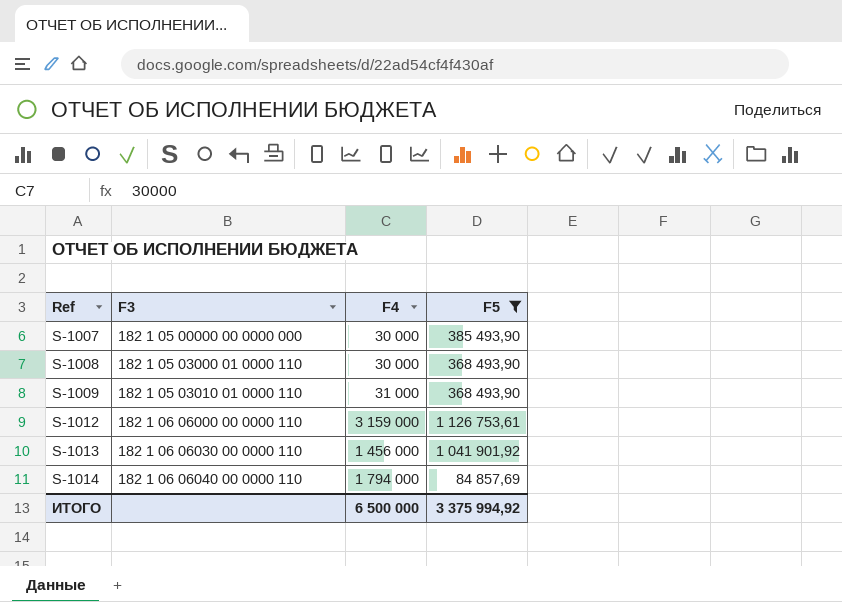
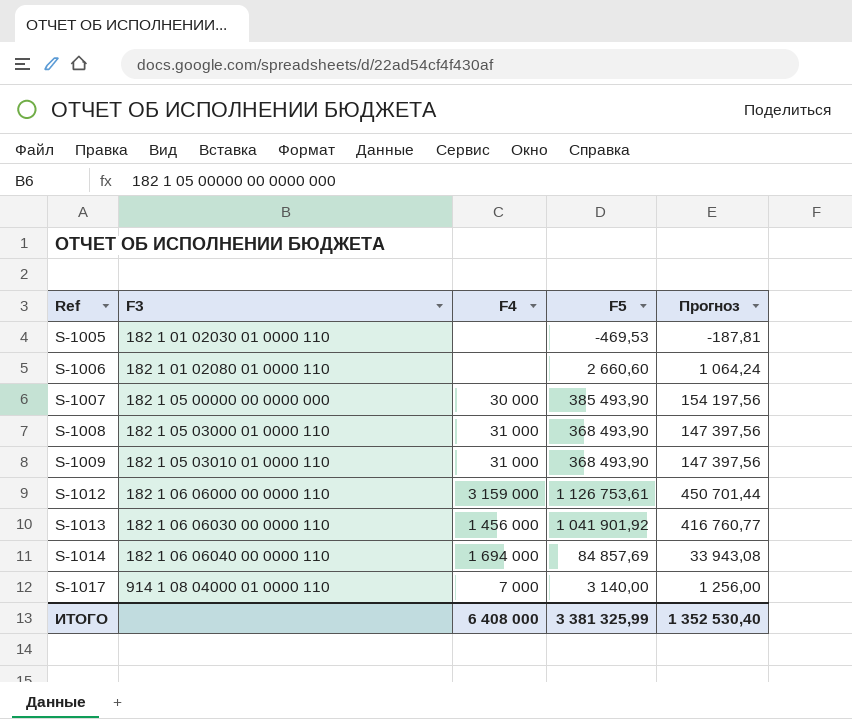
filter: F5 >= 84 857,69 -> none
column Прогноз | formula: none -> [F5] * 0,4
S-1008 | F4: 30 000 -> 31 000
S-1014 | F4: 1 794 000 -> 1 694 000
ИТОГО | F4: 6 500 000 -> 6 408 000
ИТОГО | F5: 3 375 994,92 -> 3 381 325,99

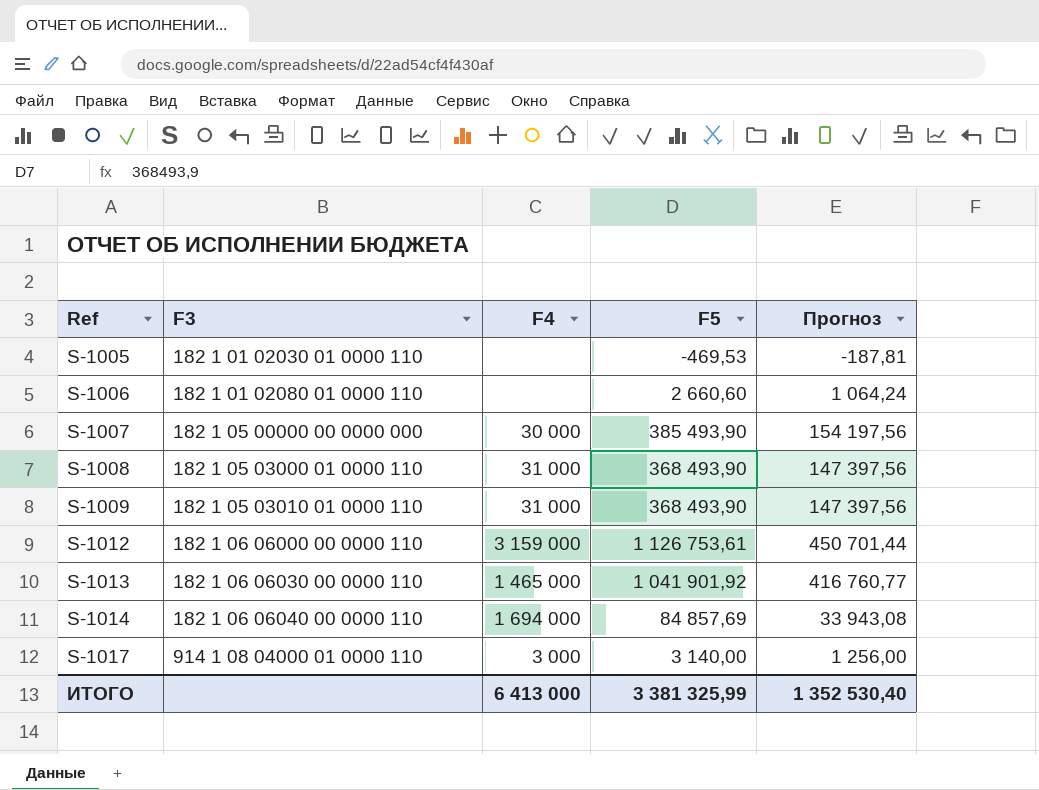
S-1013 | F4: 1 456 000 -> 1 465 000
S-1017 | F4: 7 000 -> 3 000
ИТОГО | F4: 6 408 000 -> 6 413 000

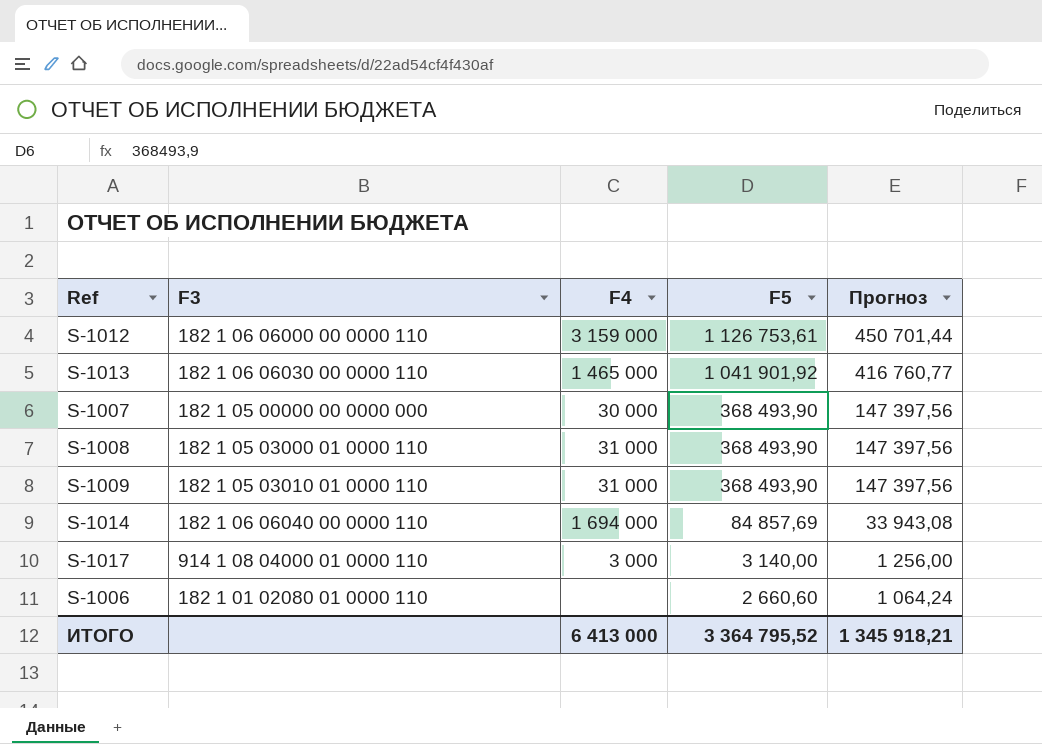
row order: Ref ascending -> F5 descending
row S-1005: 182 1 01 02030 01 0000 110 | none | -469,53 | -187,81 -> none
S-1007 | F5: 385 493,90 -> 368 493,90
S-1007 | Прогноз: 154 197,56 -> 147 397,56
ИТОГО | F5: 3 381 325,99 -> 3 364 795,52
ИТОГО | Прогноз: 1 352 530,40 -> 1 345 918,21

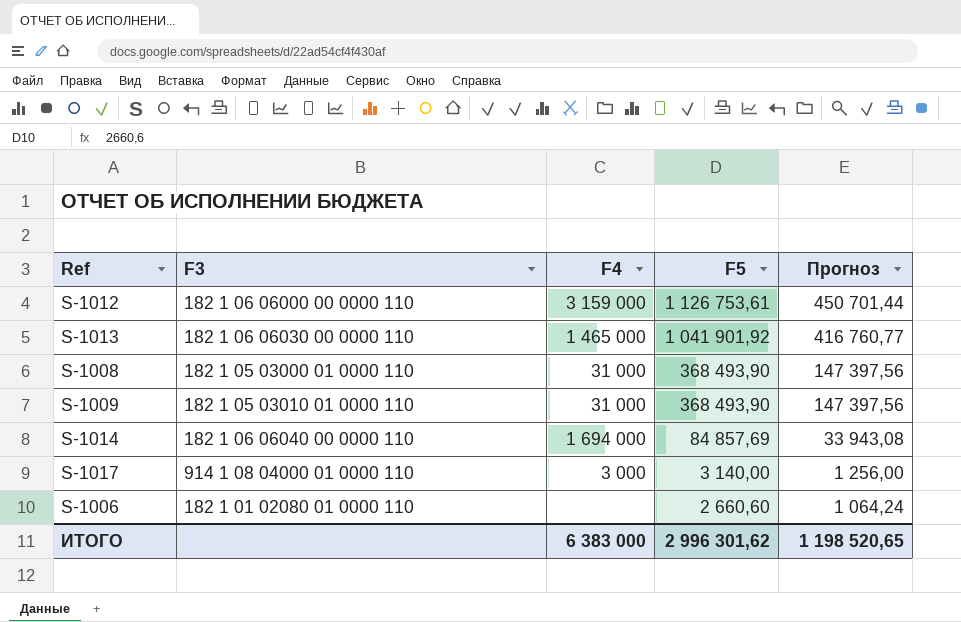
row S-1007: 182 1 05 00000 00 0000 000 | 30 000 | 368 493,90 | 147 397,56 -> none
ИТОГО | F4: 6 413 000 -> 6 383 000
ИТОГО | F5: 3 364 795,52 -> 2 996 301,62
ИТОГО | Прогноз: 1 345 918,21 -> 1 198 520,65

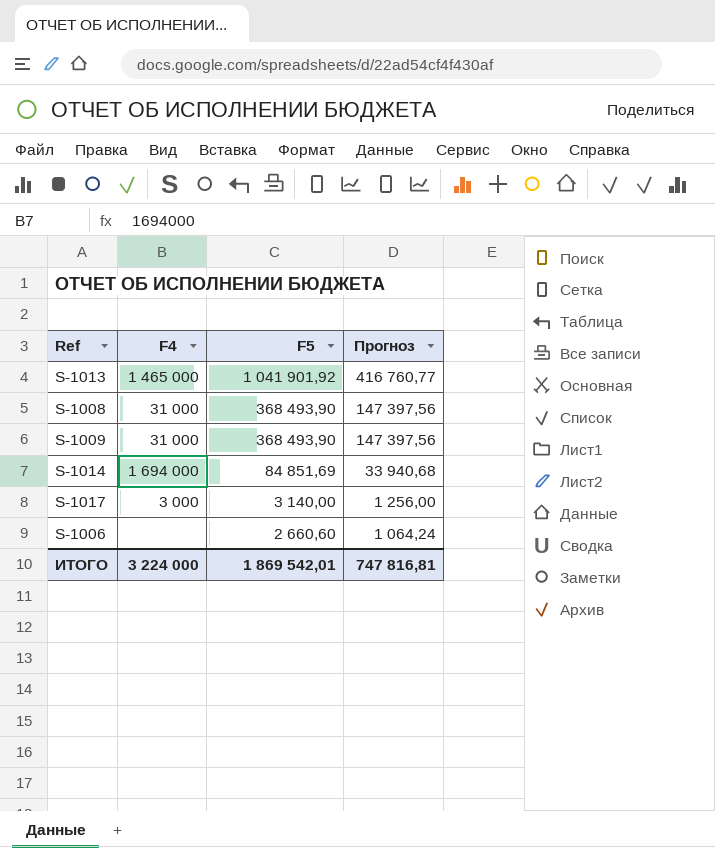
column F3 | position: 2 -> none
row S-1012: 182 1 06 06000 00 0000 110 | 3 159 000 | 1 126 753,61 | 450 701,44 -> none
S-1014 | F5: 84 857,69 -> 84 851,69
S-1014 | Прогноз: 33 943,08 -> 33 940,68
ИТОГО | F4: 6 383 000 -> 3 224 000
ИТОГО | F5: 2 996 301,62 -> 1 869 542,01
ИТОГО | Прогноз: 1 198 520,65 -> 747 816,81

